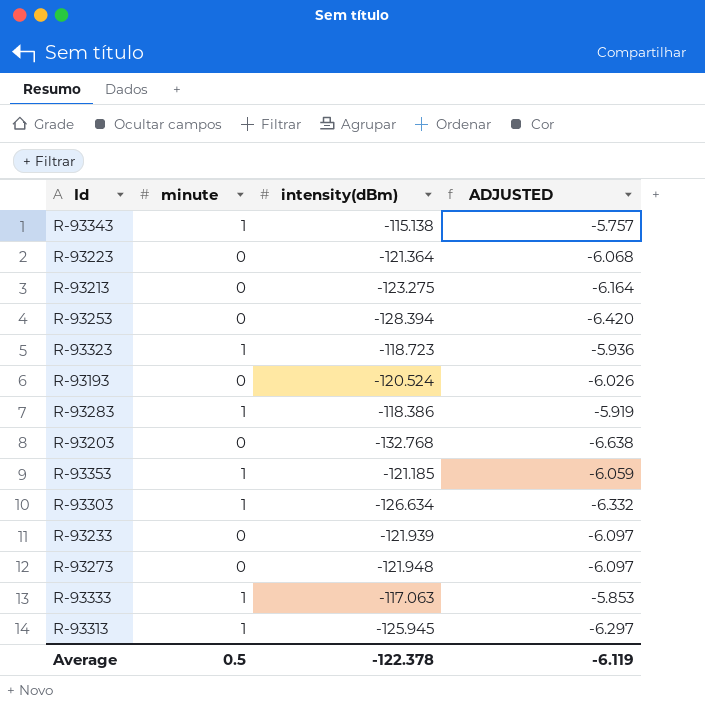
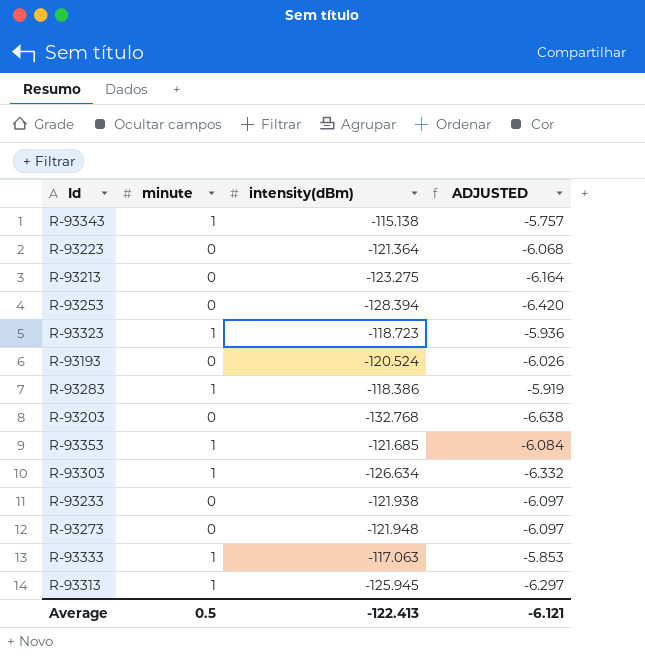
R-93353 | intensity(dBm): -121.185 -> -121.685
R-93353 | ADJUSTED: -6.059 -> -6.084
R-93233 | intensity(dBm): -121.939 -> -121.938
Average | intensity(dBm): -122.378 -> -122.413
Average | ADJUSTED: -6.119 -> -6.121

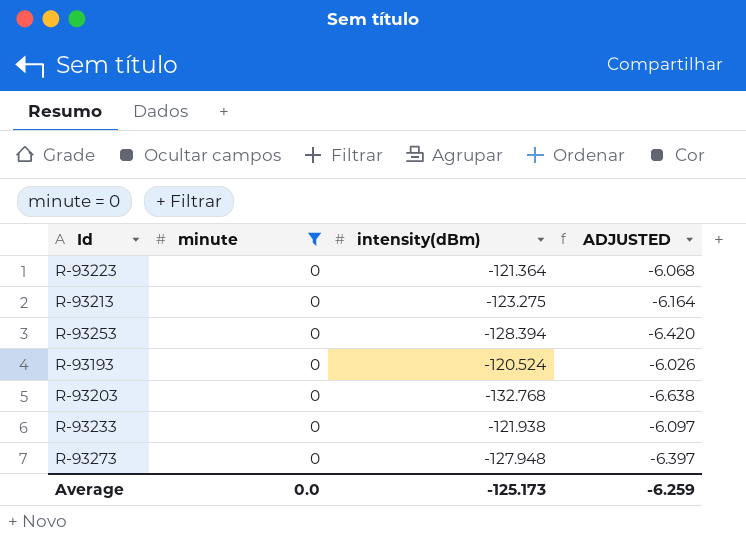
filter: none -> minute = 0
R-93273 | intensity(dBm): -121.948 -> -127.948
R-93273 | ADJUSTED: -6.097 -> -6.397
Average | minute: 0.5 -> 0.0
Average | intensity(dBm): -122.413 -> -125.173
Average | ADJUSTED: -6.121 -> -6.259

